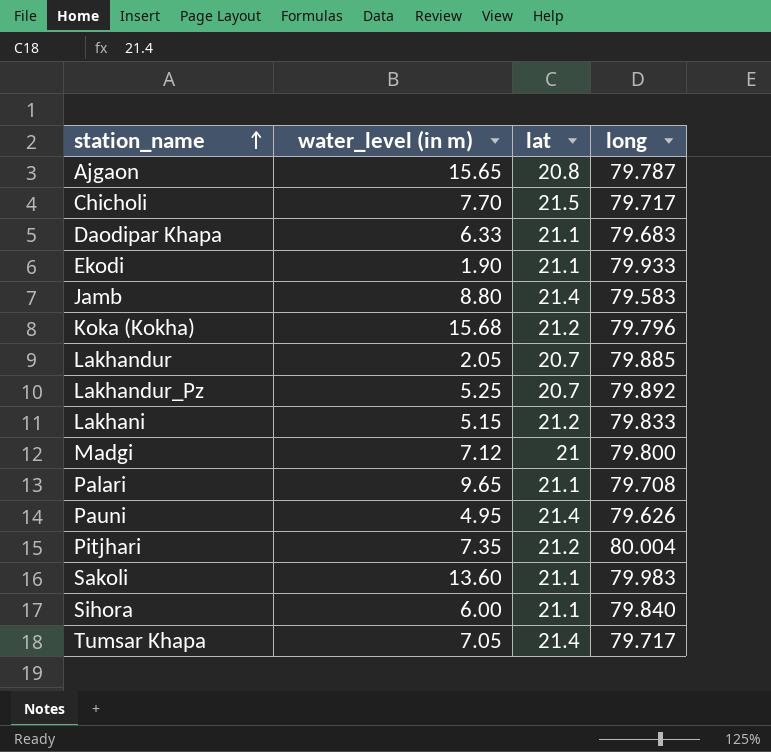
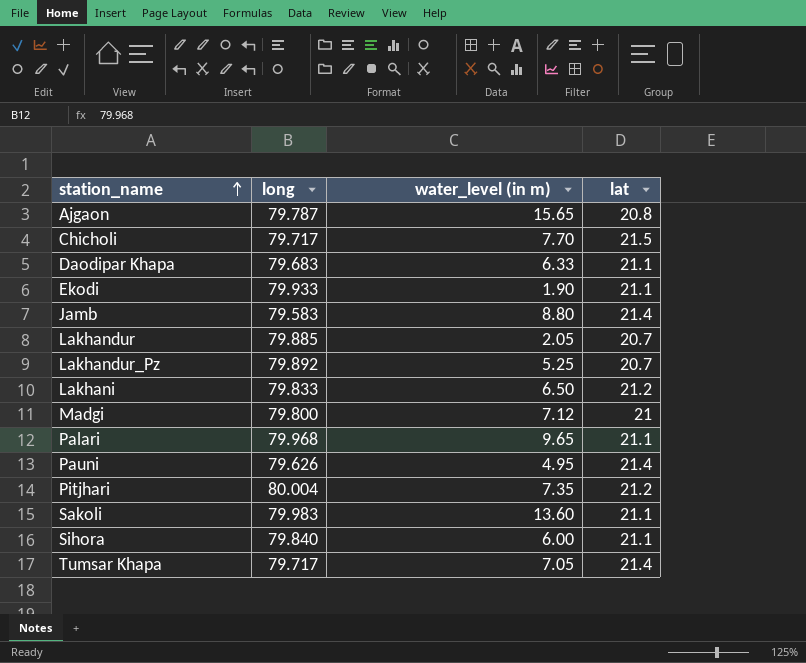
column long | position: 4 -> 2
row Koka (Kokha): 15.68 | 21.2 | 79.796 -> none
Lakhani | water_level (in m): 5.15 -> 6.50
Palari | long: 79.708 -> 79.968

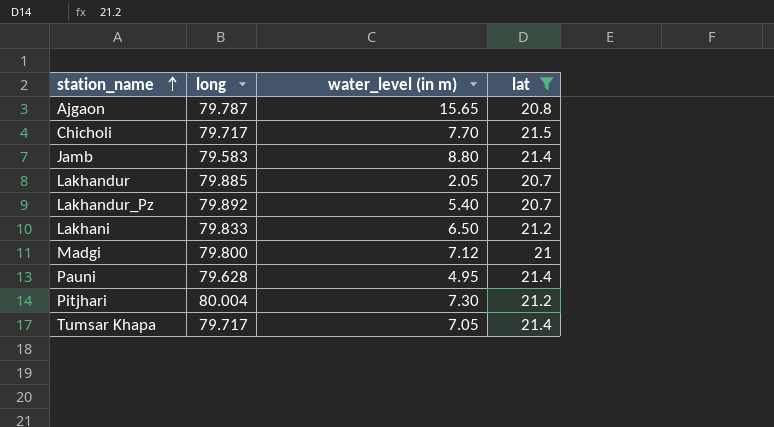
filter: none -> lat != 21.1
Lakhandur_Pz | water_level (in m): 5.25 -> 5.40
Pauni | long: 79.626 -> 79.628
Pitjhari | water_level (in m): 7.35 -> 7.30

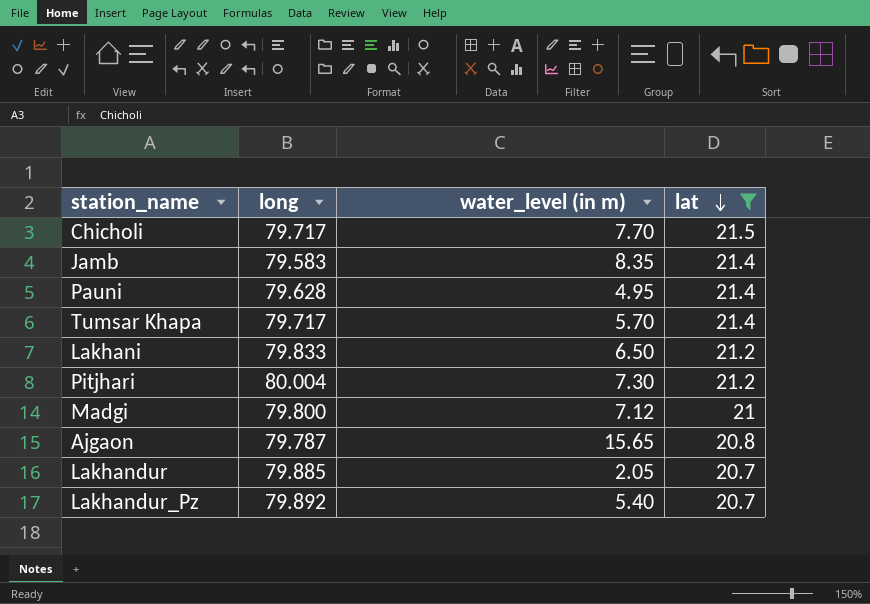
row order: station_name ascending -> lat descending
Jamb | water_level (in m): 8.80 -> 8.35
Tumsar Khapa | water_level (in m): 7.05 -> 5.70

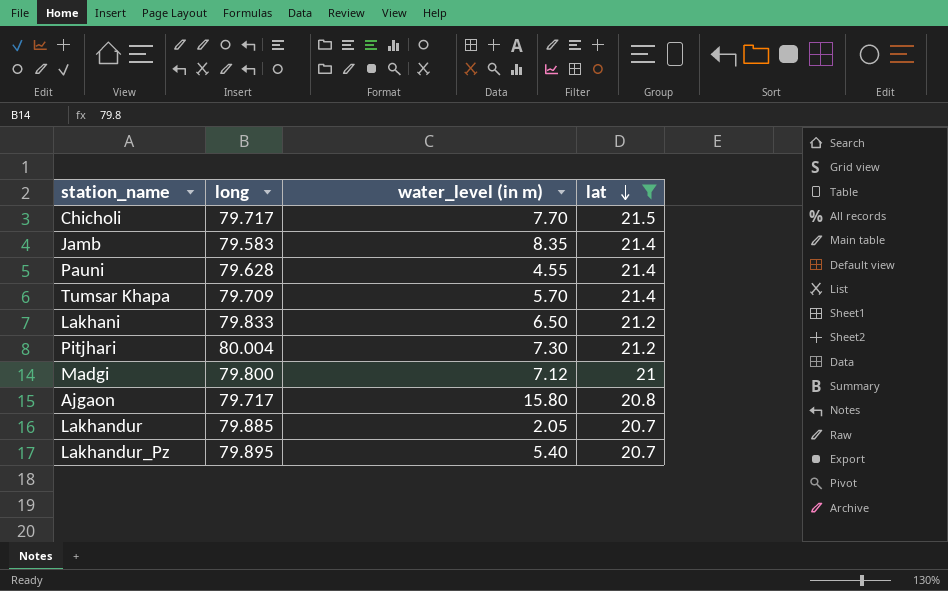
Pauni | water_level (in m): 4.95 -> 4.55
Tumsar Khapa | long: 79.717 -> 79.709
Ajgaon | long: 79.787 -> 79.717
Ajgaon | water_level (in m): 15.65 -> 15.80
Lakhandur_Pz | long: 79.892 -> 79.895

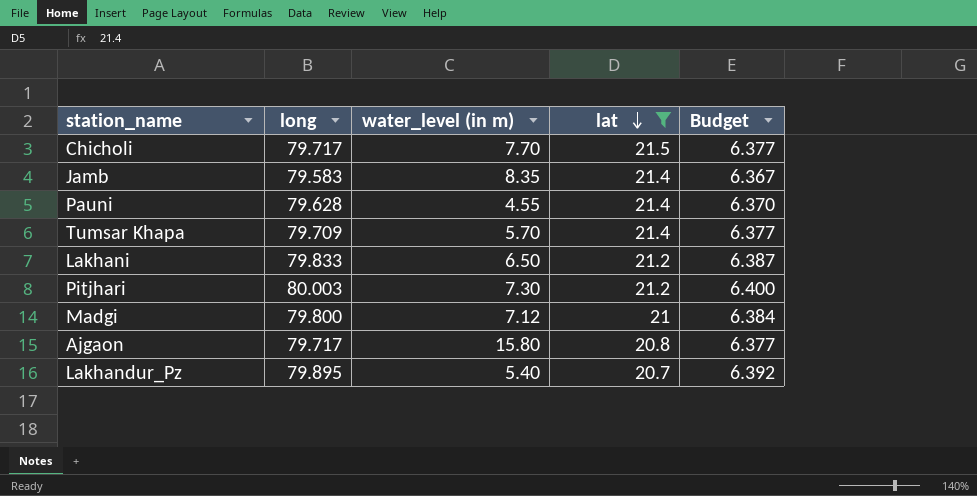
column Budget | formula: none -> [long] * 0.08
row Lakhandur: 79.885 | 2.05 | 20.7 -> none
Pitjhari | long: 80.004 -> 80.003

